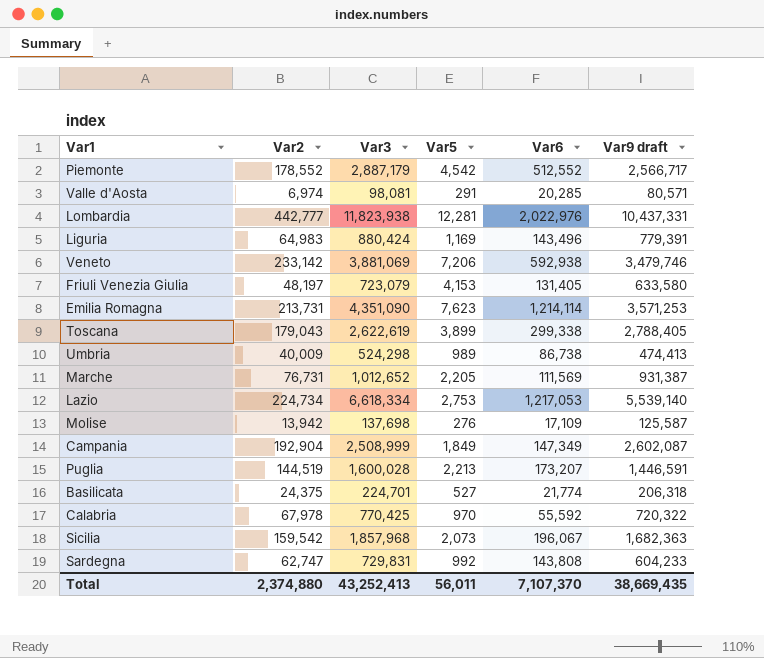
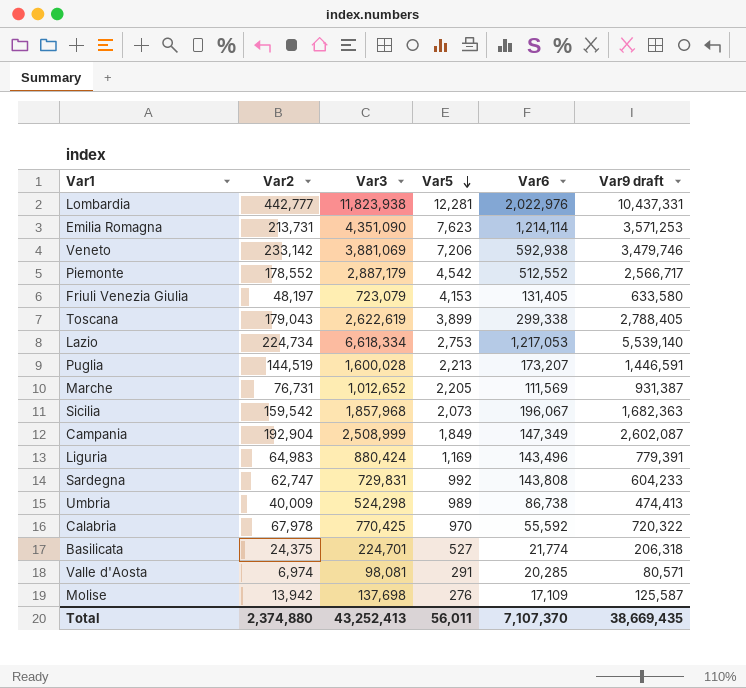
row order: none -> Var5 descending

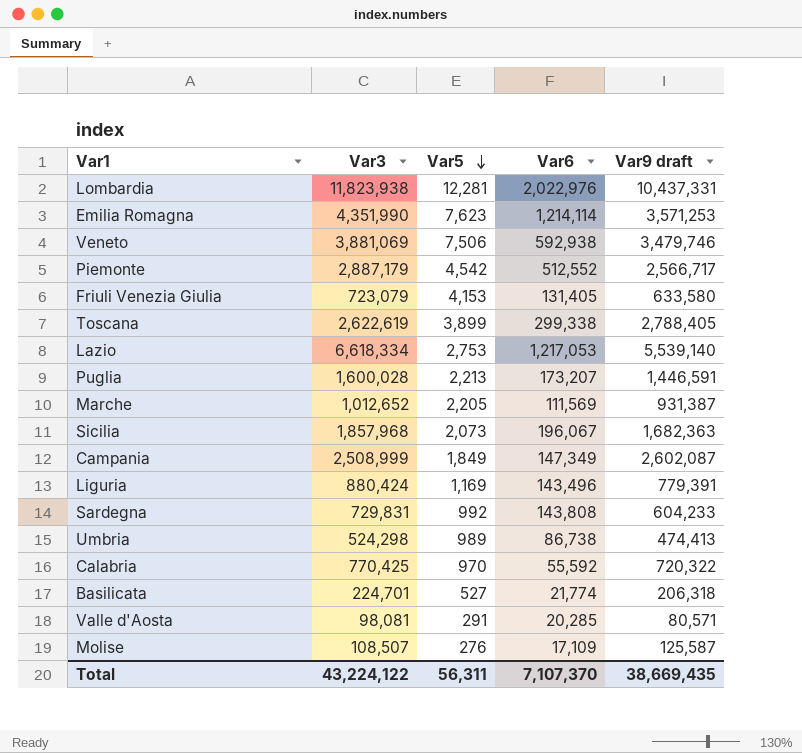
column Var2 | position: 2 -> none
Emilia Romagna | Var3: 4,351,090 -> 4,351,990
Veneto | Var5: 7,206 -> 7,506
Molise | Var3: 137,698 -> 108,507
Total | Var3: 43,252,413 -> 43,224,122
Total | Var5: 56,011 -> 56,311

